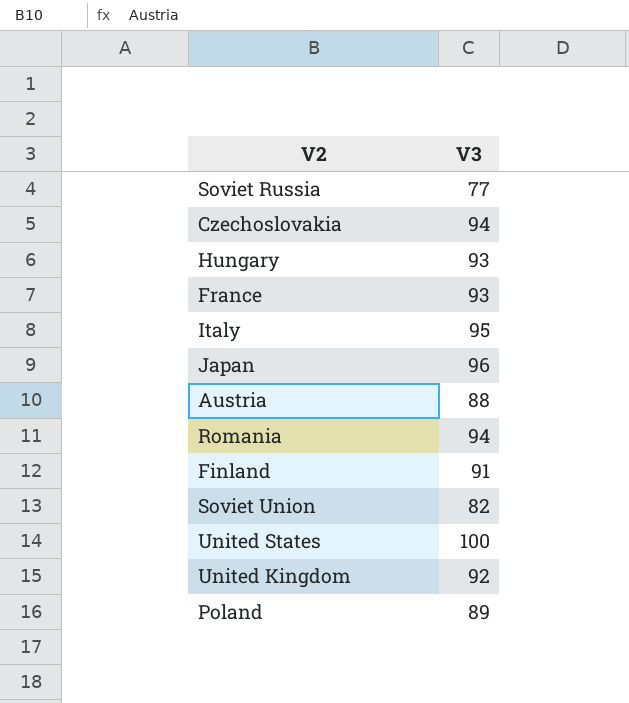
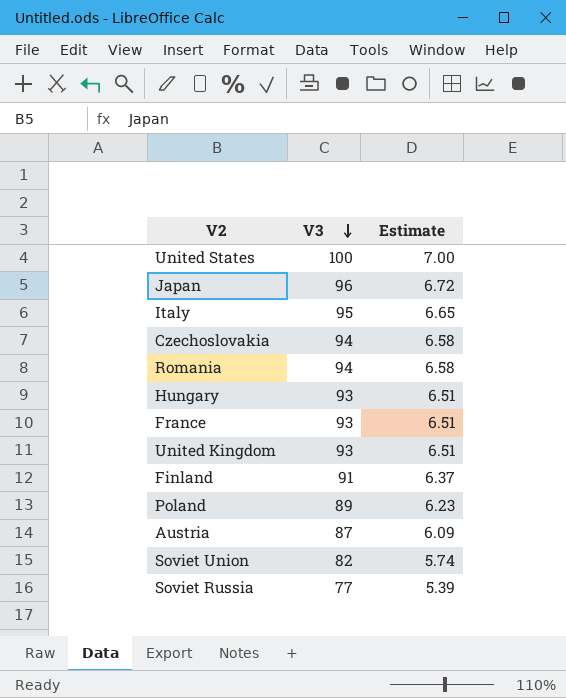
row order: none -> V3 descending
column Estimate | formula: none -> [V3] * 0.07
United Kingdom | V3: 92 -> 93
Austria | V3: 88 -> 87

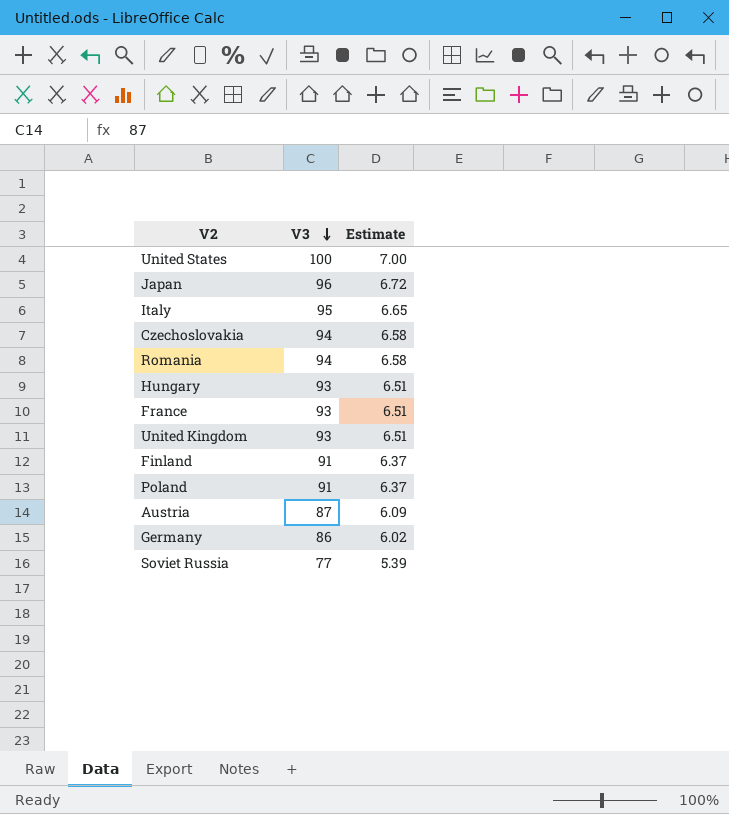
row Soviet Union: 82 | 5.74 -> none
Poland | V3: 89 -> 91
Poland | Estimate: 6.23 -> 6.37
row Germany: none -> 86 | 6.02

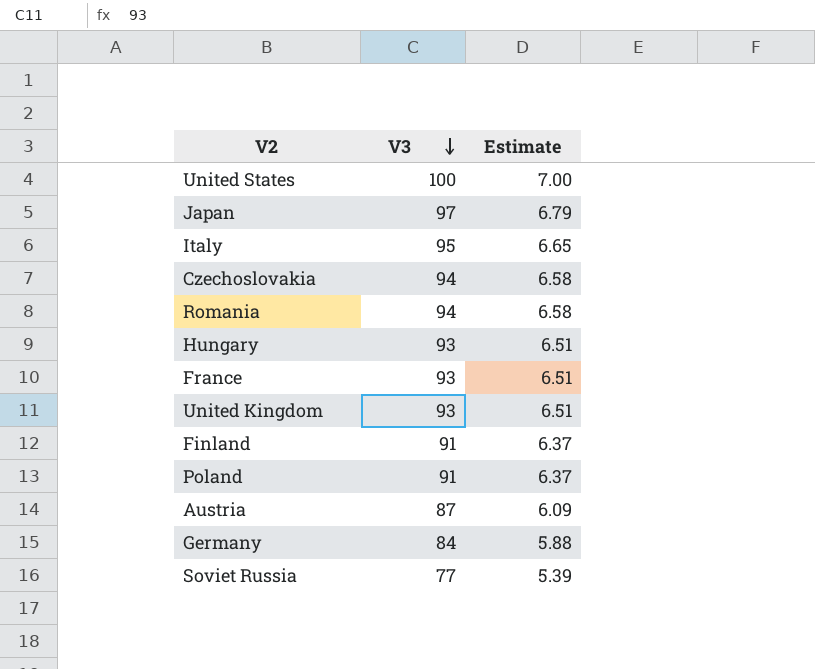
Japan | V3: 96 -> 97
Japan | Estimate: 6.72 -> 6.79
Germany | V3: 86 -> 84
Germany | Estimate: 6.02 -> 5.88

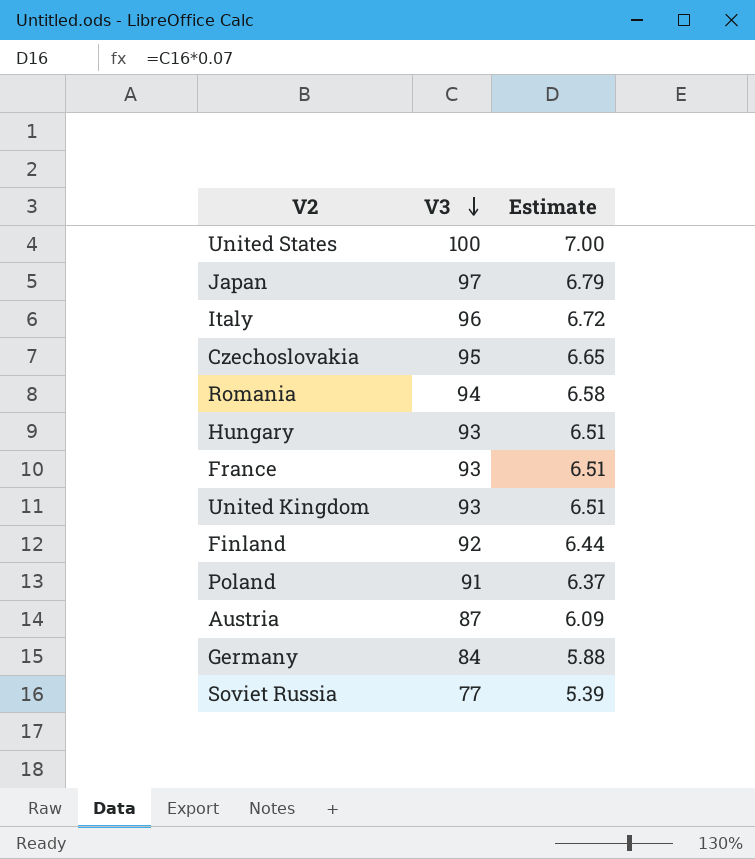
Italy | V3: 95 -> 96
Italy | Estimate: 6.65 -> 6.72
Czechoslovakia | V3: 94 -> 95
Czechoslovakia | Estimate: 6.58 -> 6.65
Finland | V3: 91 -> 92
Finland | Estimate: 6.37 -> 6.44

